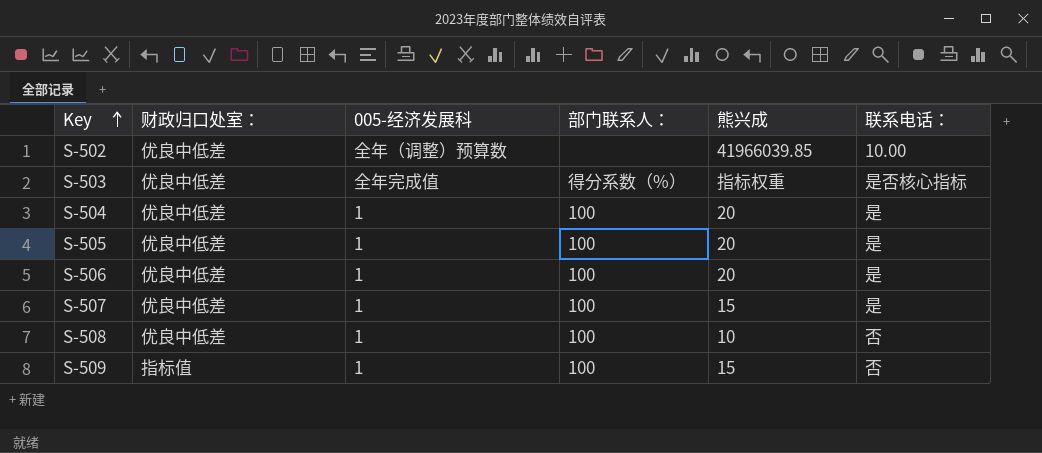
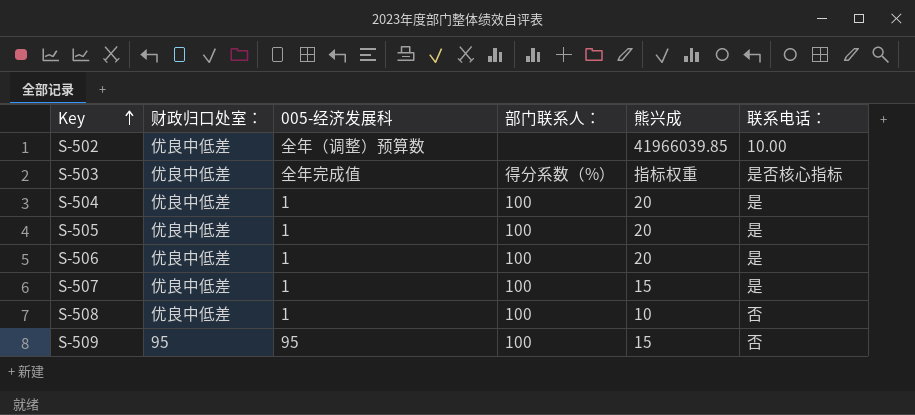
S-509 | 财政归口处室：: 指标值 -> 95
S-509 | 005-经济发展科: 1 -> 95

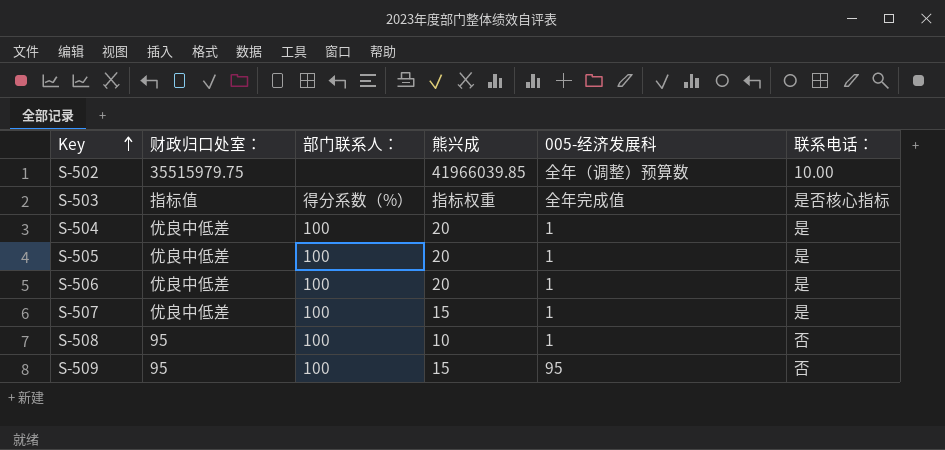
column 005-经济发展科 | position: 3 -> 5
S-502 | 财政归口处室：: 优良中低差 -> 35515979.75
S-503 | 财政归口处室：: 优良中低差 -> 指标值
S-508 | 财政归口处室：: 优良中低差 -> 95

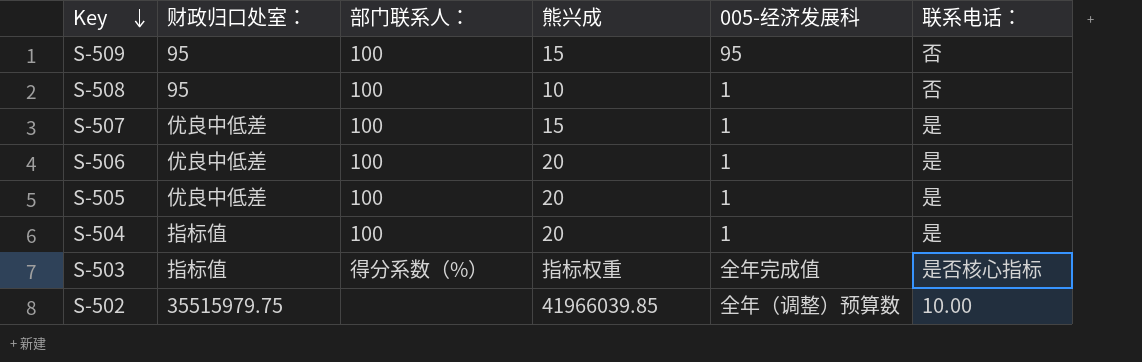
row order: Key ascending -> Key descending
S-504 | 财政归口处室：: 优良中低差 -> 指标值

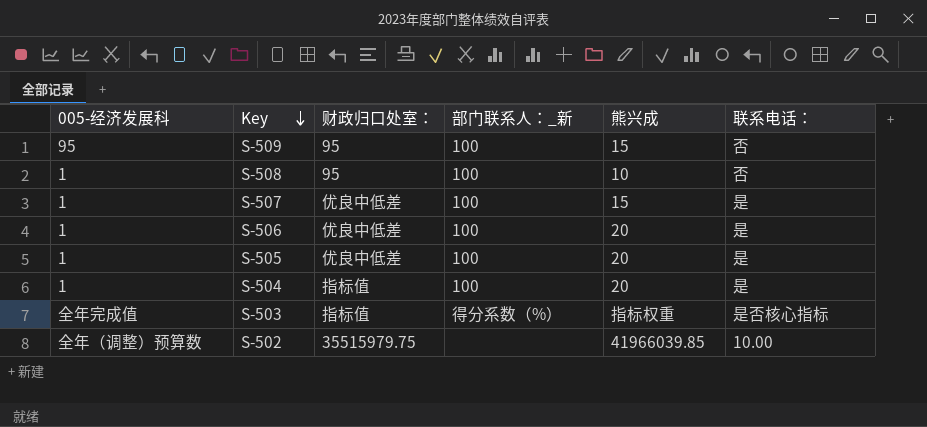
column 005-经济发展科 | position: 5 -> 1
column name: 部门联系人： -> 部门联系人：_新

